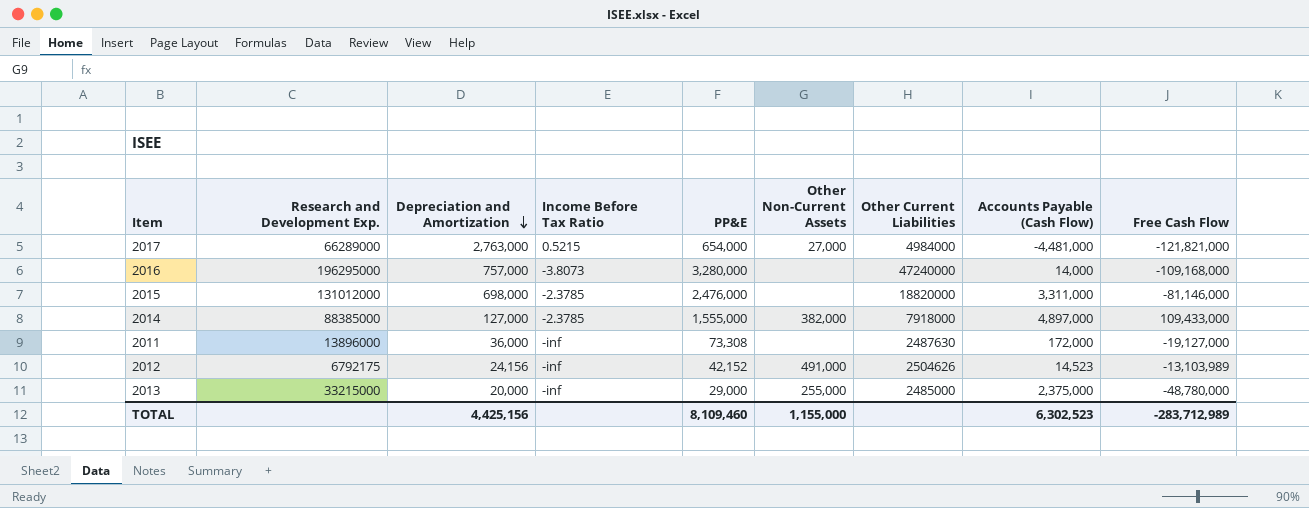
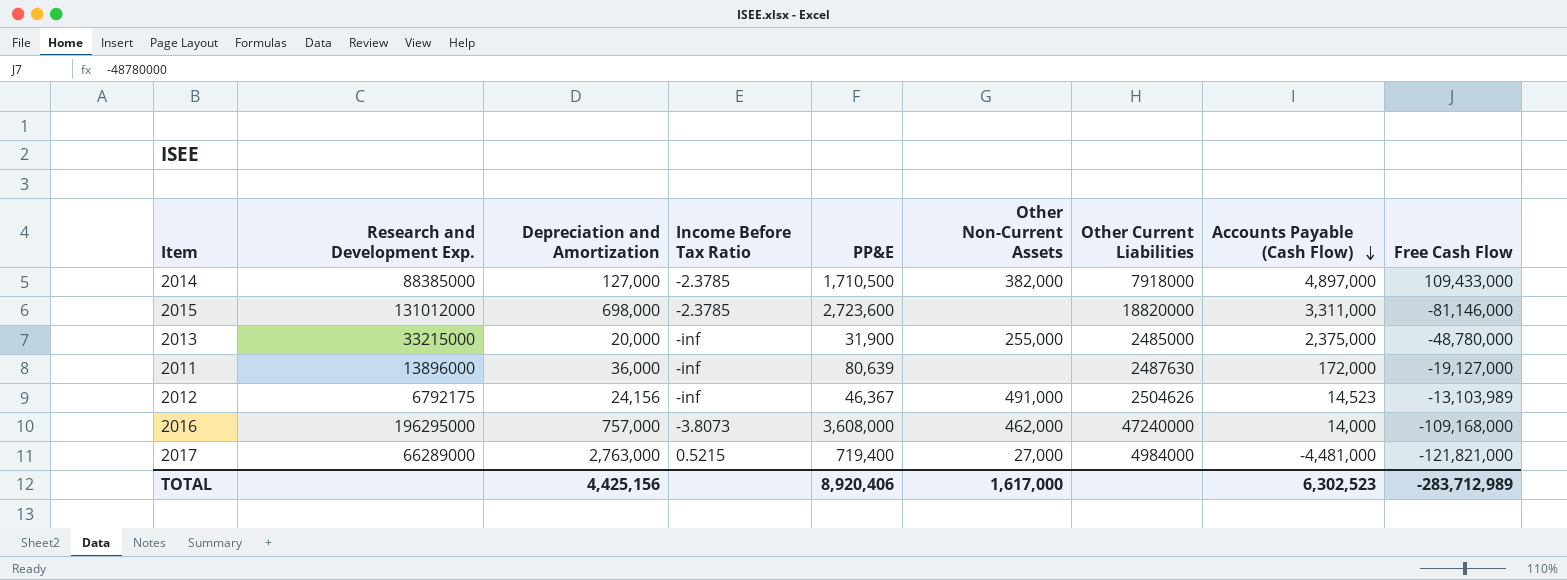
row order: Depreciation and Amortization descending -> Accounts Payable (Cash Flow) descending
2014 | PP&E: 1,555,000 -> 1,710,500
2015 | PP&E: 2,476,000 -> 2,723,600
2013 | PP&E: 29,000 -> 31,900
2011 | PP&E: 73,308 -> 80,639
2012 | PP&E: 42,152 -> 46,367
2016 | PP&E: 3,280,000 -> 3,608,000
2016 | Other Non-Current Assets: none -> 462,000
2017 | PP&E: 654,000 -> 719,400
TOTAL | PP&E: 8,109,460 -> 8,920,406
TOTAL | Other Non-Current Assets: 1,155,000 -> 1,617,000

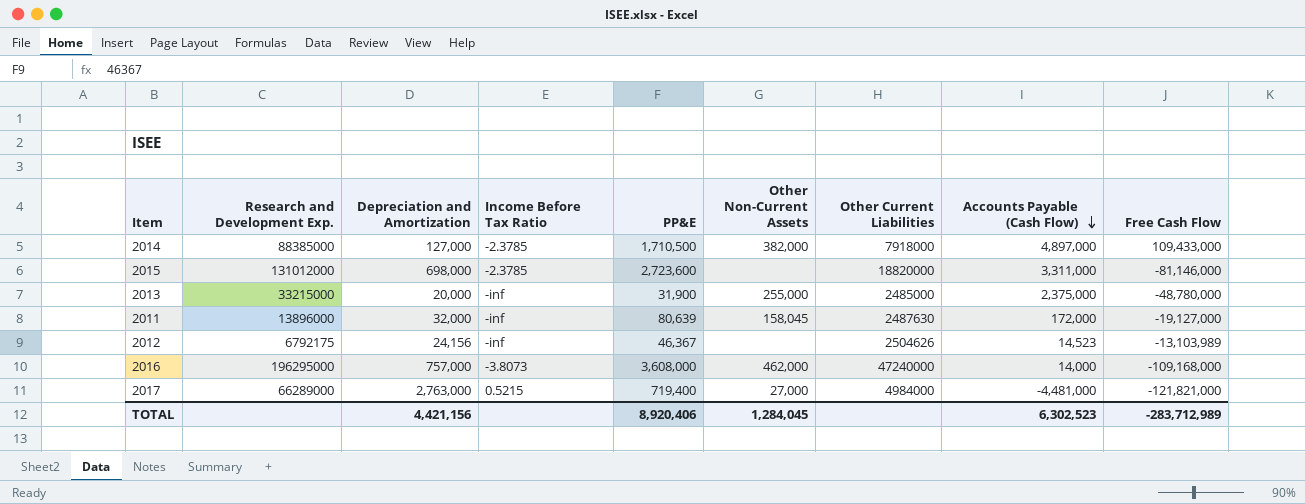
2011 | Depreciation and Amortization: 36,000 -> 32,000
2011 | Other Non-Current Assets: none -> 158,045
2012 | Other Non-Current Assets: 491,000 -> none
TOTAL | Depreciation and Amortization: 4,425,156 -> 4,421,156
TOTAL | Other Non-Current Assets: 1,617,000 -> 1,284,045

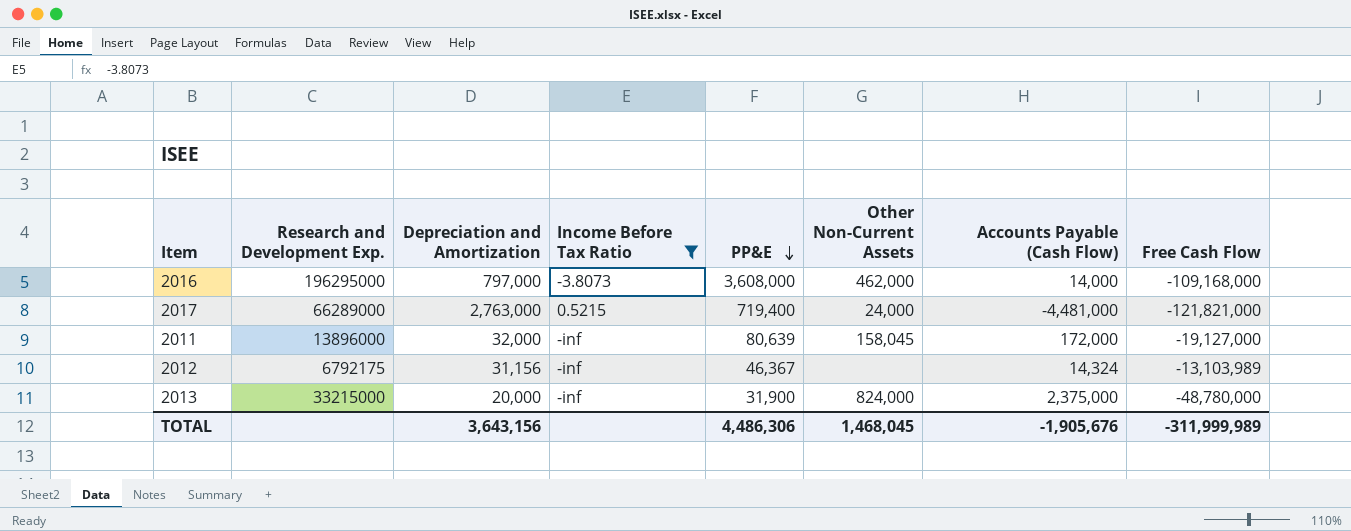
filter: none -> Income Before Tax Ratio != -2.3785
row order: Accounts Payable (Cash Flow) descending -> PP&E descending
column Other Current Liabilities | position: 7 -> none
2016 | Depreciation and Amortization: 757,000 -> 797,000
2017 | Other Non-Current Assets: 27,000 -> 24,000
2012 | Depreciation and Amortization: 24,156 -> 31,156
2012 | Accounts Payable (Cash Flow): 14,523 -> 14,324
2013 | Other Non-Current Assets: 255,000 -> 824,000
TOTAL | Depreciation and Amortization: 4,421,156 -> 3,643,156
TOTAL | PP&E: 8,920,406 -> 4,486,306
TOTAL | Other Non-Current Assets: 1,284,045 -> 1,468,045
TOTAL | Accounts Payable (Cash Flow): 6,302,523 -> -1,905,676
TOTAL | Free Cash Flow: -283,712,989 -> -311,999,989

